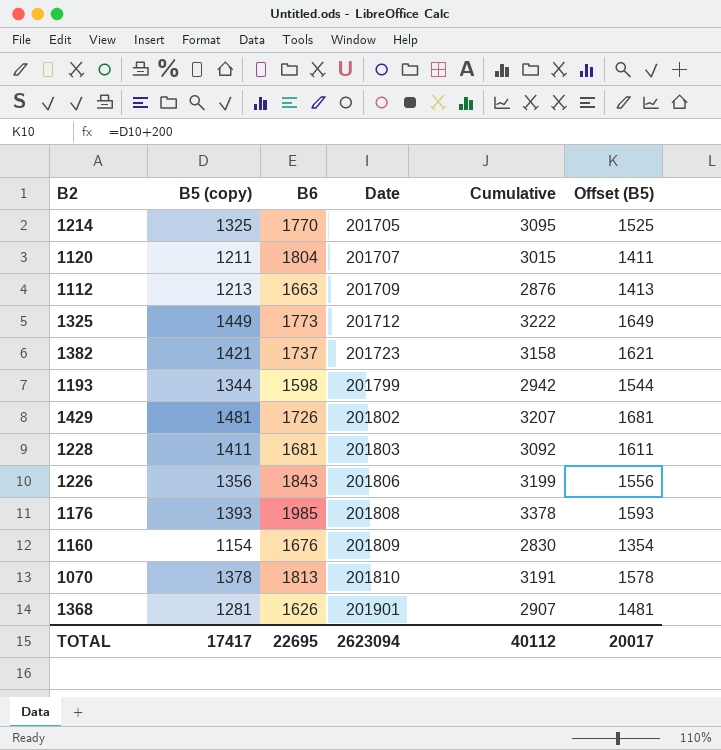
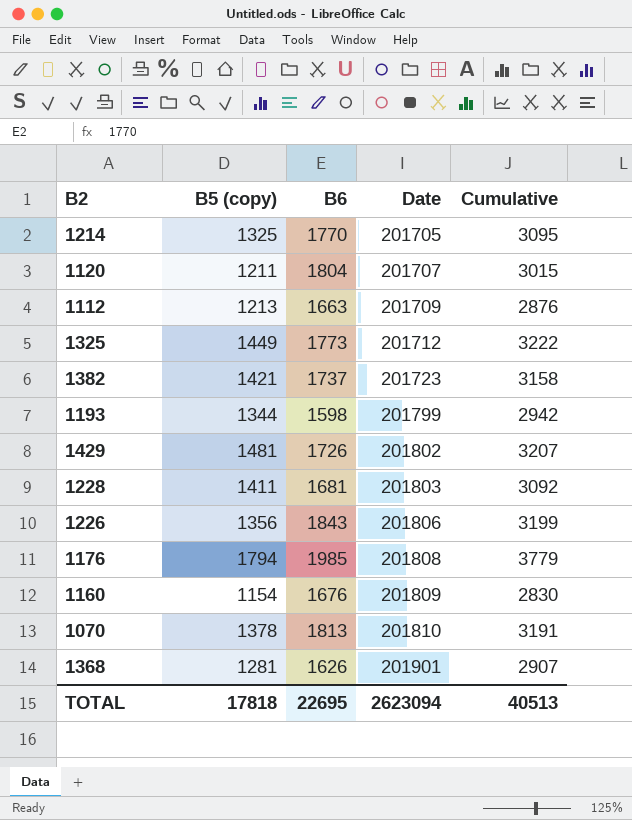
column Offset (B5) | formula: [B5 (copy)] + 200 -> none
1176 | B5 (copy): 1393 -> 1794
1176 | Cumulative: 3378 -> 3779
TOTAL | B5 (copy): 17417 -> 17818
TOTAL | Cumulative: 40112 -> 40513

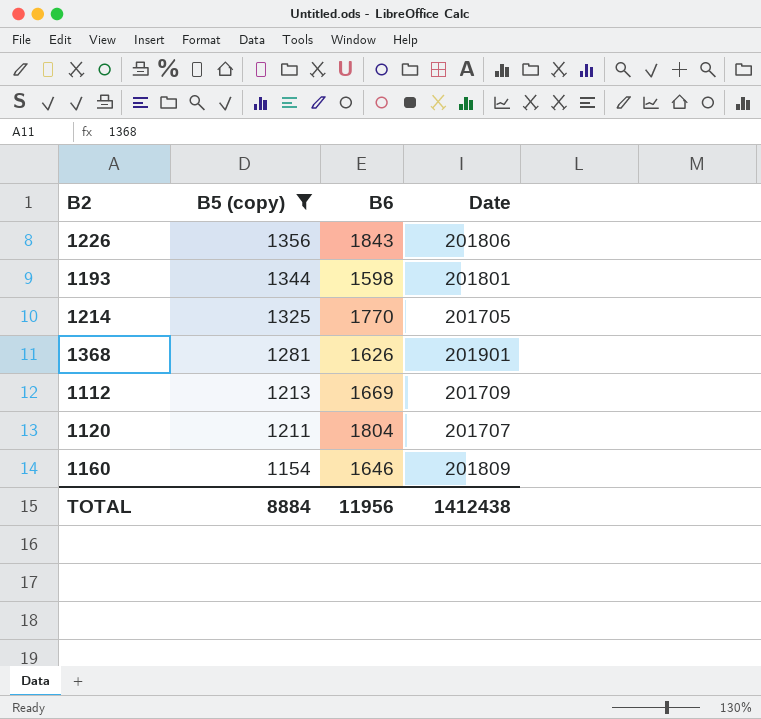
filter: none -> B5 (copy) <= 1356
row order: Date ascending -> B5 (copy) descending
column Cumulative | formula: [B5 (copy)] + [B6] -> none
1193 | Date: 201799 -> 201801
1112 | B6: 1663 -> 1669
1160 | B6: 1676 -> 1646
TOTAL | B5 (copy): 17818 -> 8884
TOTAL | B6: 22695 -> 11956
TOTAL | Date: 2623094 -> 1412438

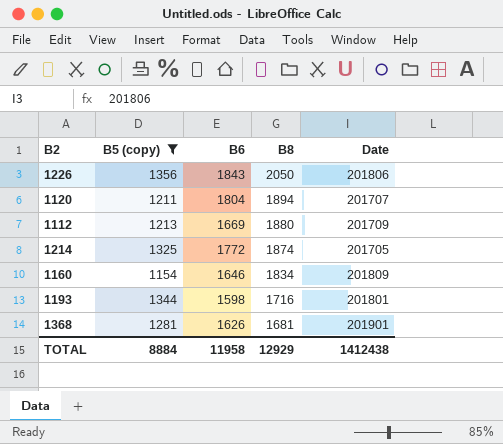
row order: B5 (copy) descending -> B8 descending
column B8 | position: none -> 4
1214 | B6: 1770 -> 1772
TOTAL | B6: 11956 -> 11958

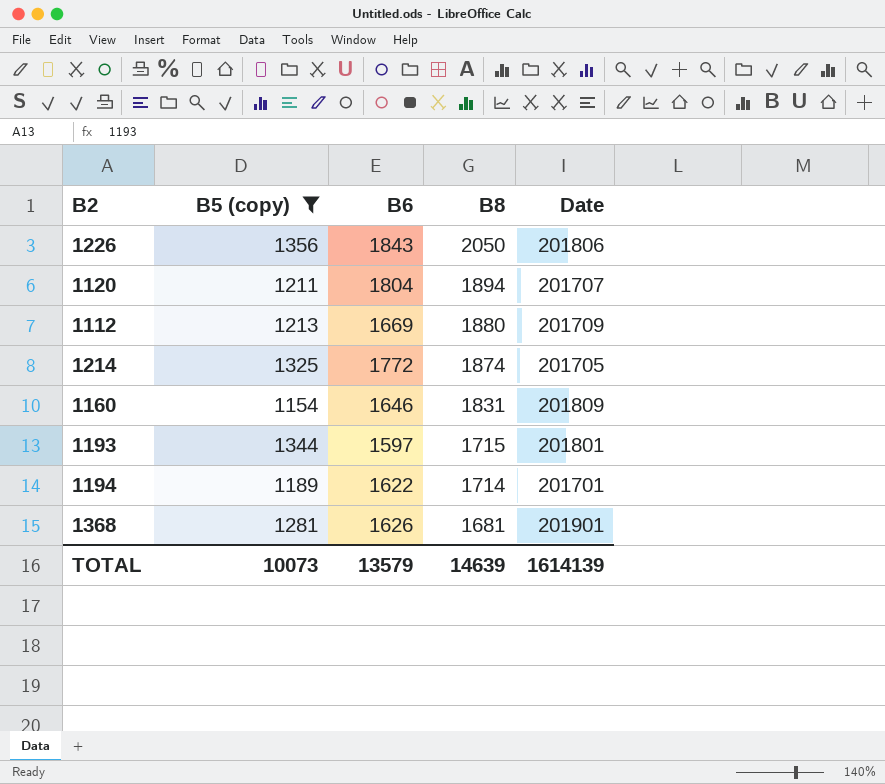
1160 | B8: 1834 -> 1831
1193 | B6: 1598 -> 1597
1193 | B8: 1716 -> 1715
row 1194: none -> 1189 | 1622 | 1714 | 201701
TOTAL | B5 (copy): 8884 -> 10073
TOTAL | B6: 11958 -> 13579
TOTAL | B8: 12929 -> 14639
TOTAL | Date: 1412438 -> 1614139

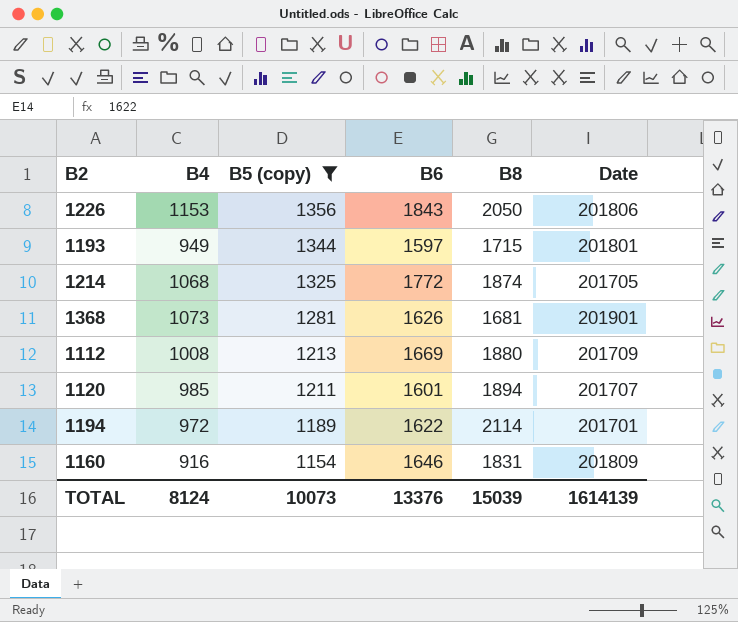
row order: B8 descending -> B5 (copy) descending
column B4 | position: none -> 2
1120 | B6: 1804 -> 1601
1194 | B8: 1714 -> 2114
TOTAL | B6: 13579 -> 13376
TOTAL | B8: 14639 -> 15039

